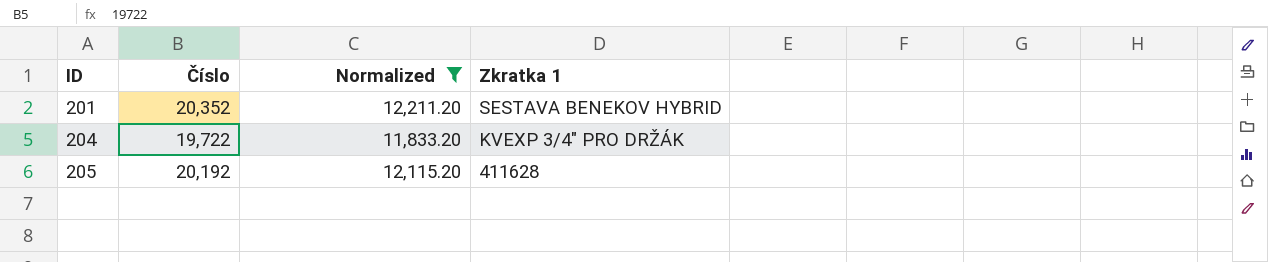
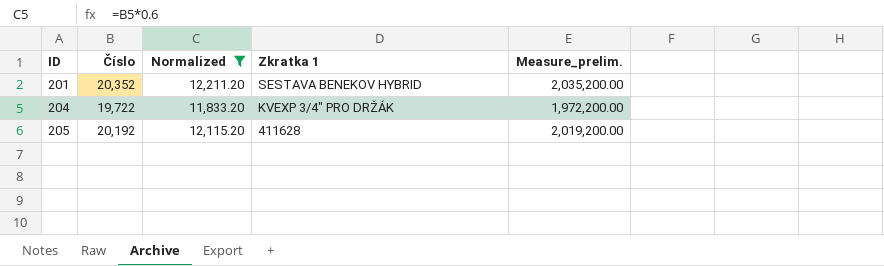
column Measure_prelim. | formula: none -> [Číslo] * 100

